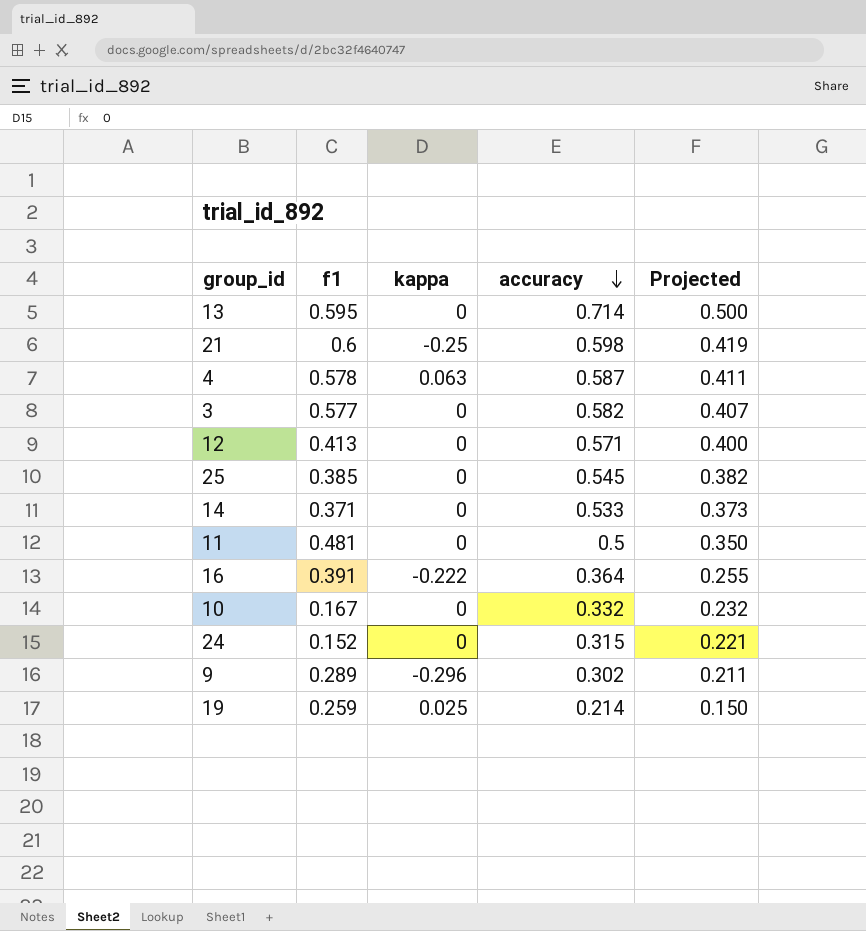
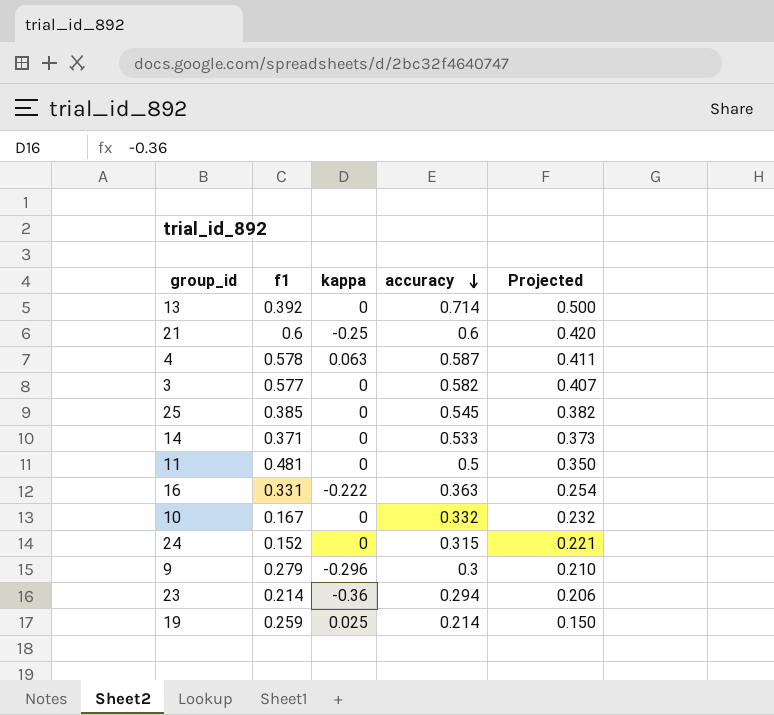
row 12: 0.413 | 0 | 0.571 | 0.400 -> none
13 | f1: 0.595 -> 0.392
21 | accuracy: 0.598 -> 0.6
21 | Projected: 0.419 -> 0.420
16 | f1: 0.391 -> 0.331
16 | accuracy: 0.364 -> 0.363
16 | Projected: 0.255 -> 0.254
9 | f1: 0.289 -> 0.279
9 | accuracy: 0.302 -> 0.3
9 | Projected: 0.211 -> 0.210
row 23: none -> 0.214 | -0.36 | 0.294 | 0.206

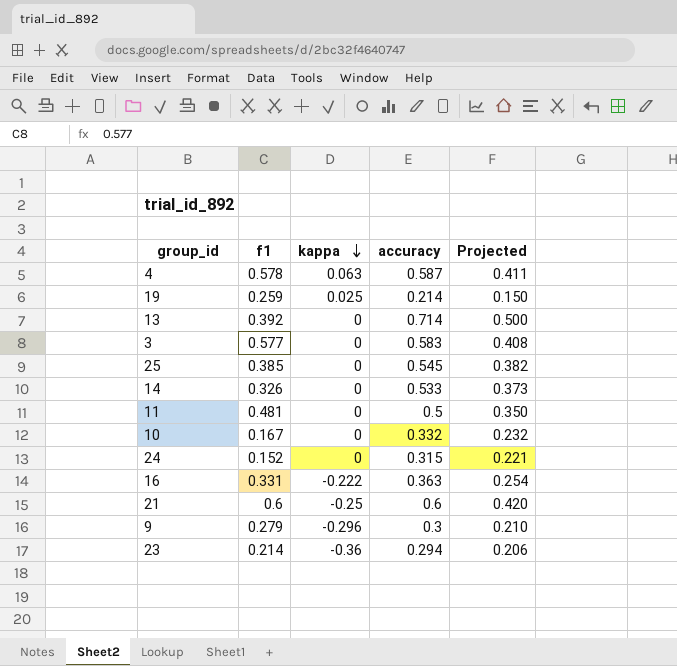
row order: accuracy descending -> kappa descending
3 | accuracy: 0.582 -> 0.583
3 | Projected: 0.407 -> 0.408
14 | f1: 0.371 -> 0.326

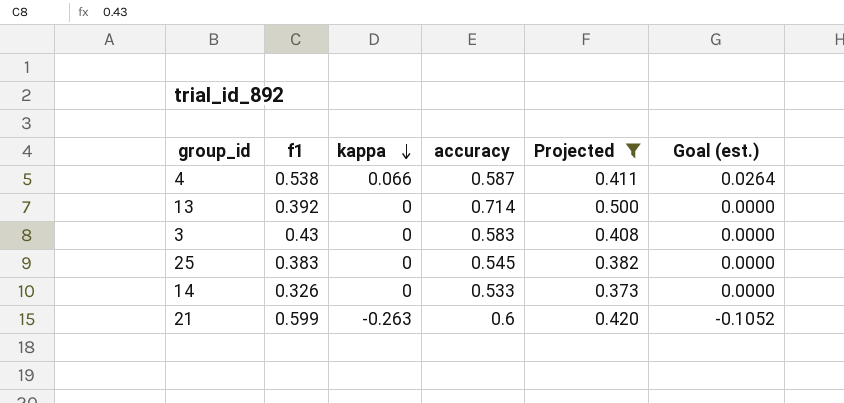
filter: none -> Projected >= 0.373
column Goal (est.) | formula: none -> [kappa] * 0.4
4 | f1: 0.578 -> 0.538
4 | kappa: 0.063 -> 0.066
3 | f1: 0.577 -> 0.43
25 | f1: 0.385 -> 0.383
21 | f1: 0.6 -> 0.599
21 | kappa: -0.25 -> -0.263

